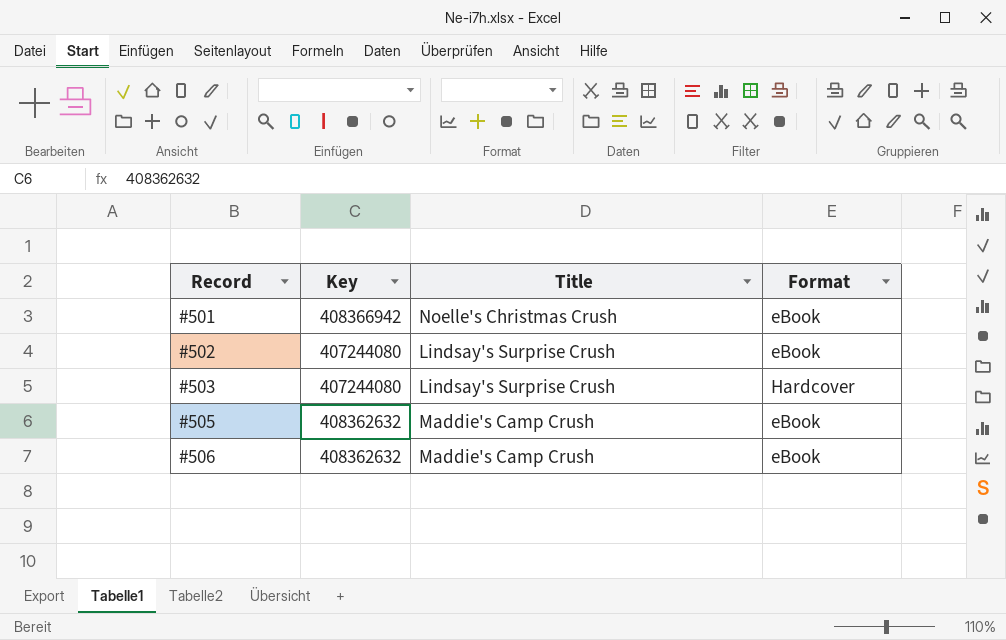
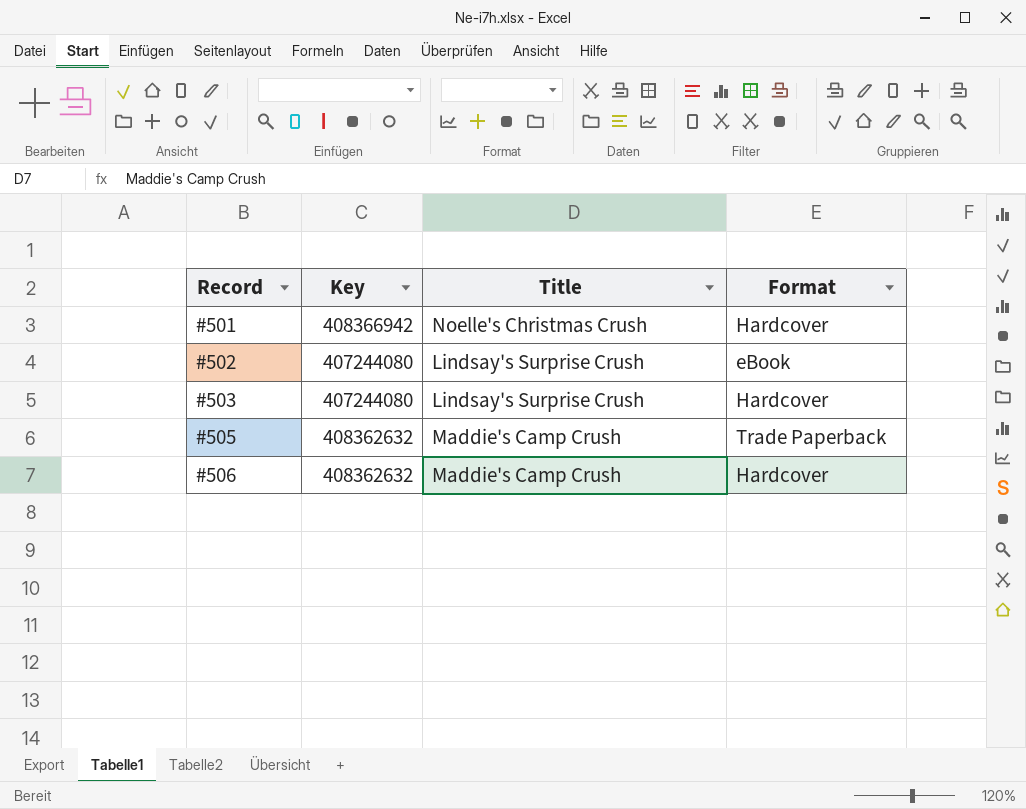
#501 | Format: eBook -> Hardcover
#505 | Format: eBook -> Trade Paperback
#506 | Format: eBook -> Hardcover

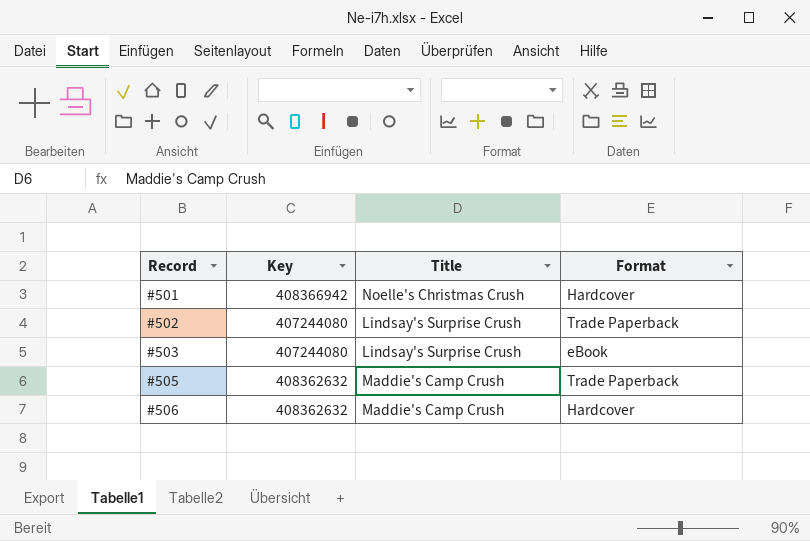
#502 | Format: eBook -> Trade Paperback
#503 | Format: Hardcover -> eBook

